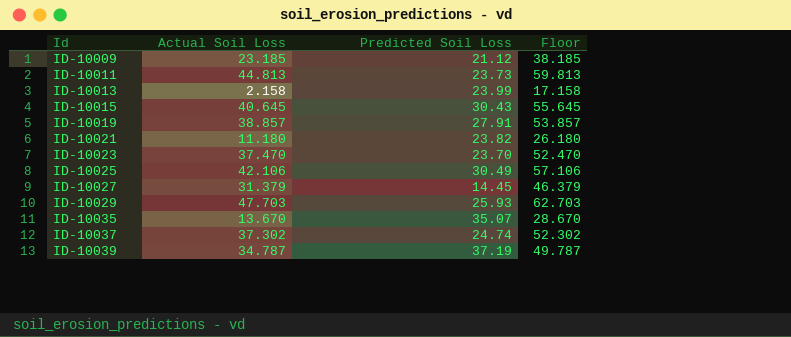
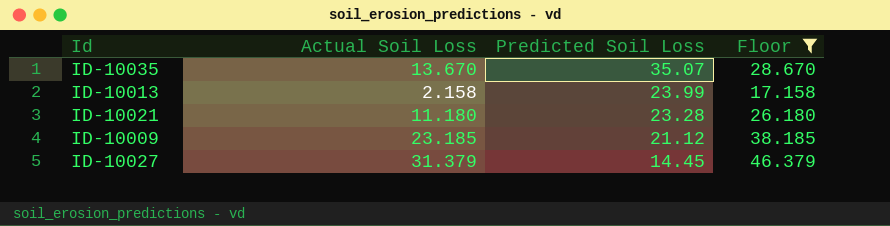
filter: none -> Floor <= 46.379
row order: Id ascending -> Predicted Soil Loss descending
ID-10021 | Predicted Soil Loss: 23.82 -> 23.28

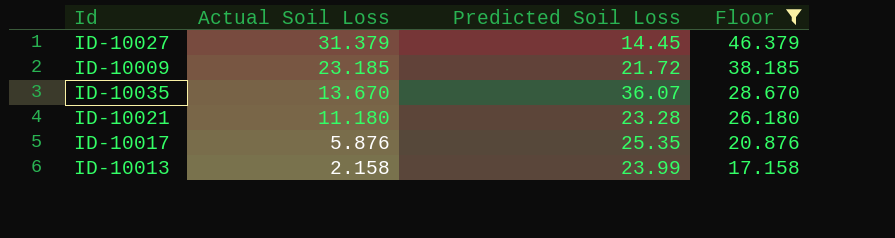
row order: Predicted Soil Loss descending -> Actual Soil Loss descending
ID-10009 | Predicted Soil Loss: 21.12 -> 21.72
ID-10035 | Predicted Soil Loss: 35.07 -> 36.07
row ID-10017: none -> 5.876 | 25.35 | 20.876

